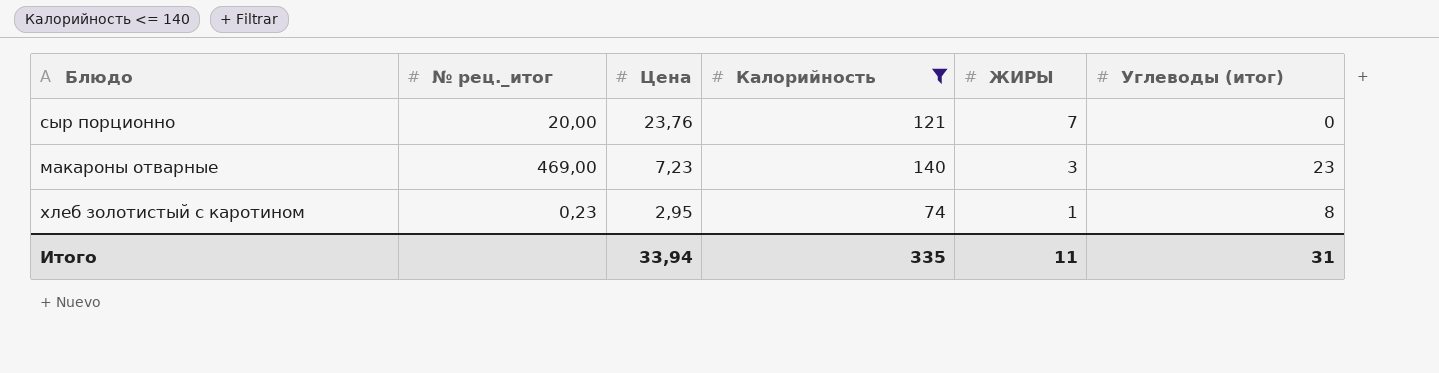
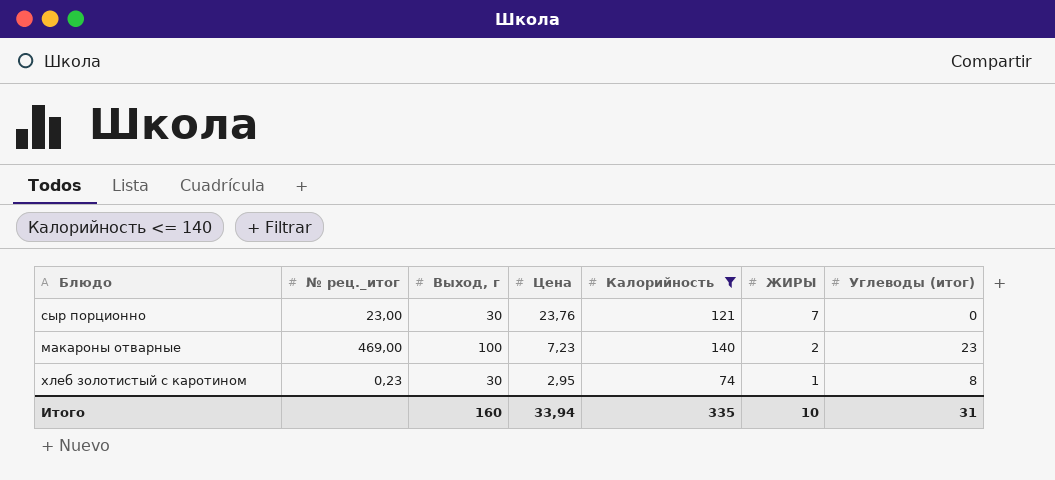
column Выход, г | position: none -> 3
сыр порционно | № рец._итог: 20,00 -> 23,00
макароны отварные | ЖИРЫ: 3 -> 2
Итого | ЖИРЫ: 11 -> 10

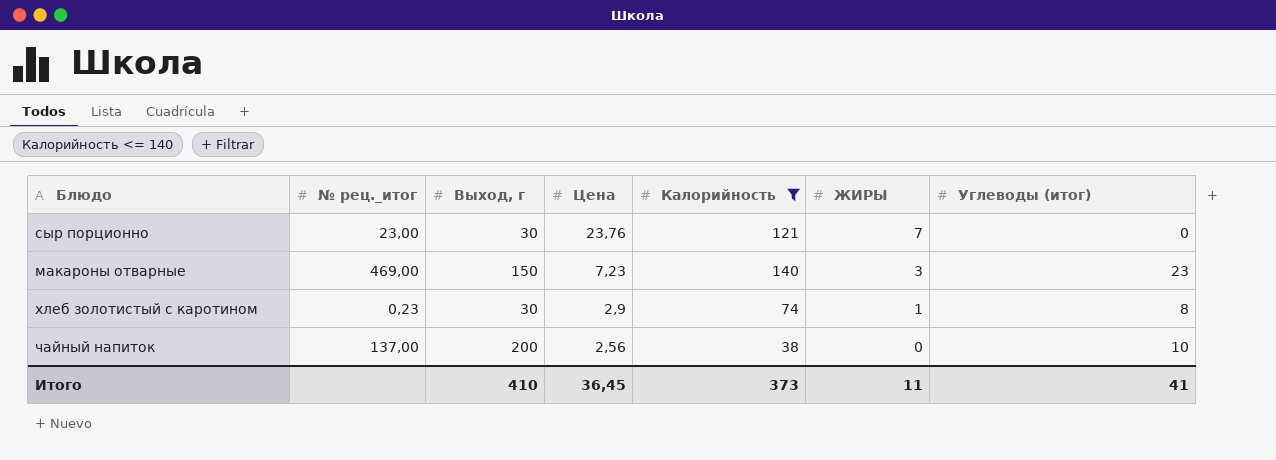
макароны отварные | Выход, г: 100 -> 150
макароны отварные | ЖИРЫ: 2 -> 3
хлеб золотистый с каротином | Цена: 2,95 -> 2,9
row чайный напиток: none -> 137,00 | 200 | 2,56 | 38 | 0 | 10
Итого | Выход, г: 160 -> 410
Итого | Цена: 33,94 -> 36,45
Итого | Калорийность: 335 -> 373
Итого | ЖИРЫ: 10 -> 11
Итого | Углеводы (итог): 31 -> 41

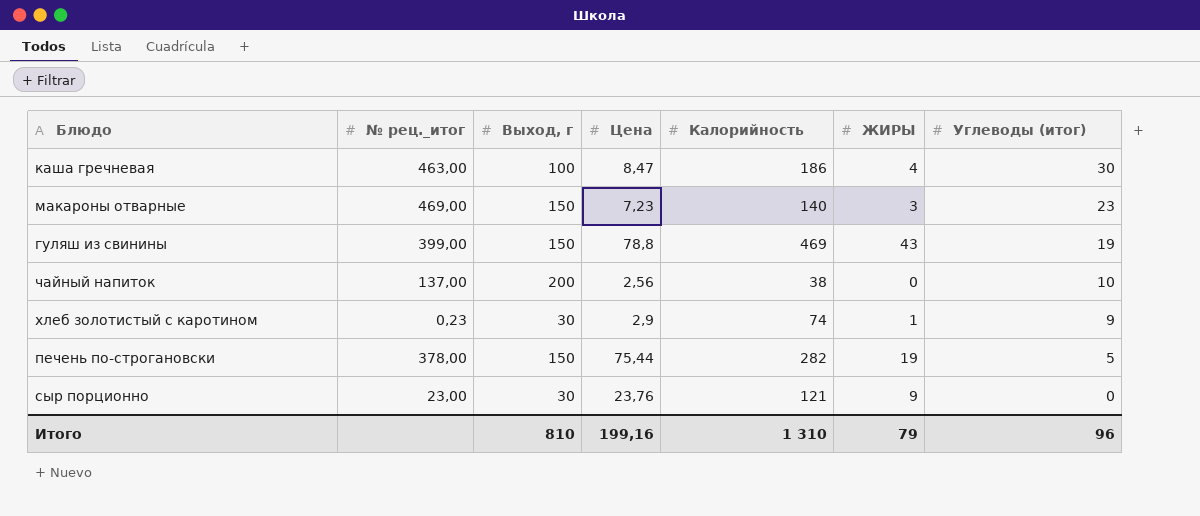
filter: Калорийность <= 140 -> none
row order: Цена descending -> Углеводы (итог) descending
хлеб золотистый с каротином | Углеводы (итог): 8 -> 9
сыр порционно | ЖИРЫ: 7 -> 9
Итого | Выход, г: 410 -> 810
Итого | Цена: 36,45 -> 199,16
Итого | Калорийность: 373 -> 1 310
Итого | ЖИРЫ: 11 -> 79
Итого | Углеводы (итог): 41 -> 96

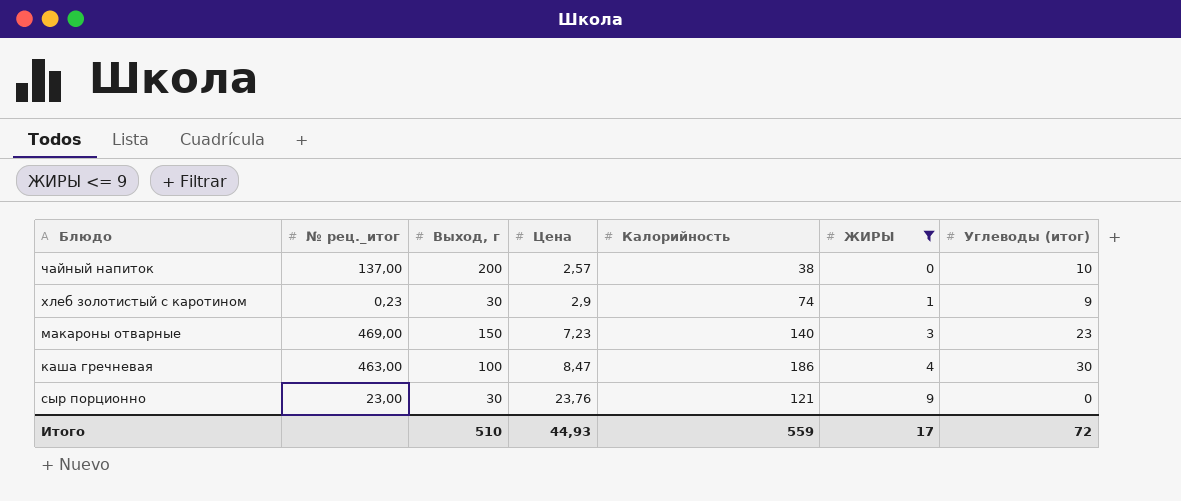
filter: none -> ЖИРЫ <= 9
row order: Углеводы (итог) descending -> Цена ascending
чайный напиток | Цена: 2,56 -> 2,57
Итого | Выход, г: 810 -> 510
Итого | Цена: 199,16 -> 44,93
Итого | Калорийность: 1 310 -> 559
Итого | ЖИРЫ: 79 -> 17
Итого | Углеводы (итог): 96 -> 72

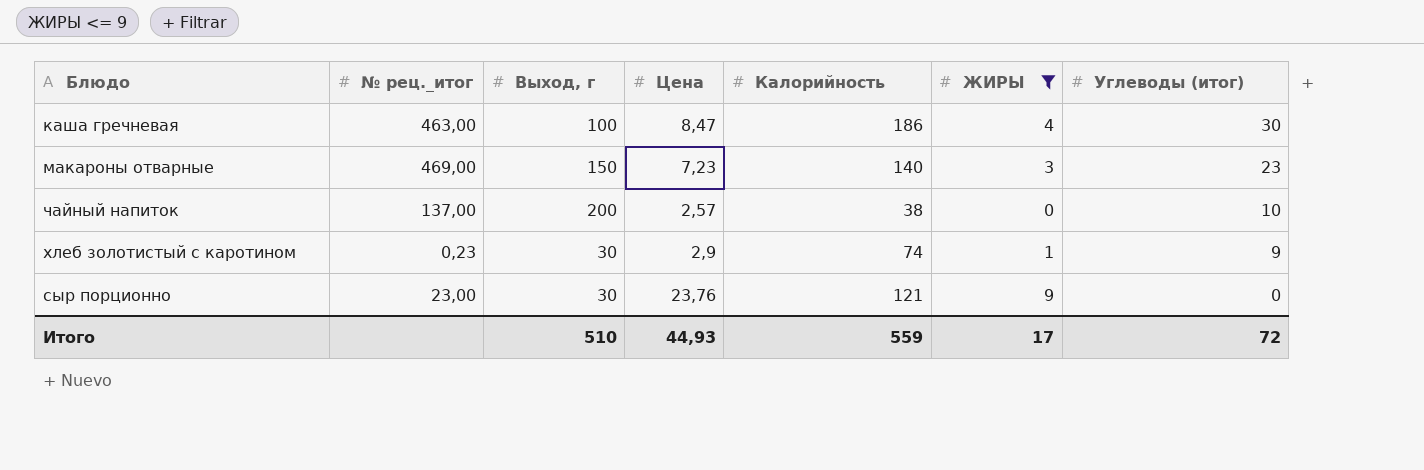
row order: Цена ascending -> Углеводы (итог) descending

